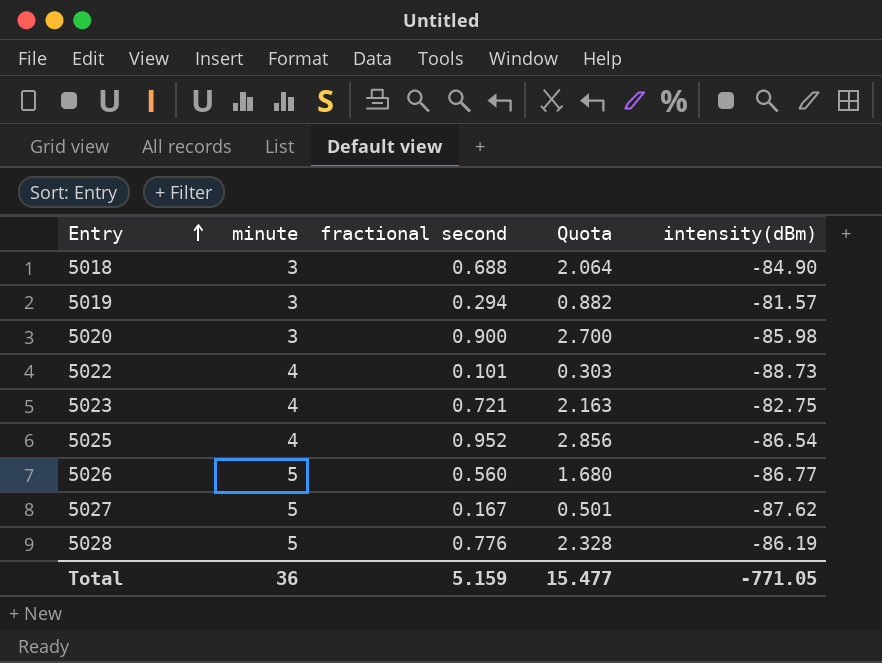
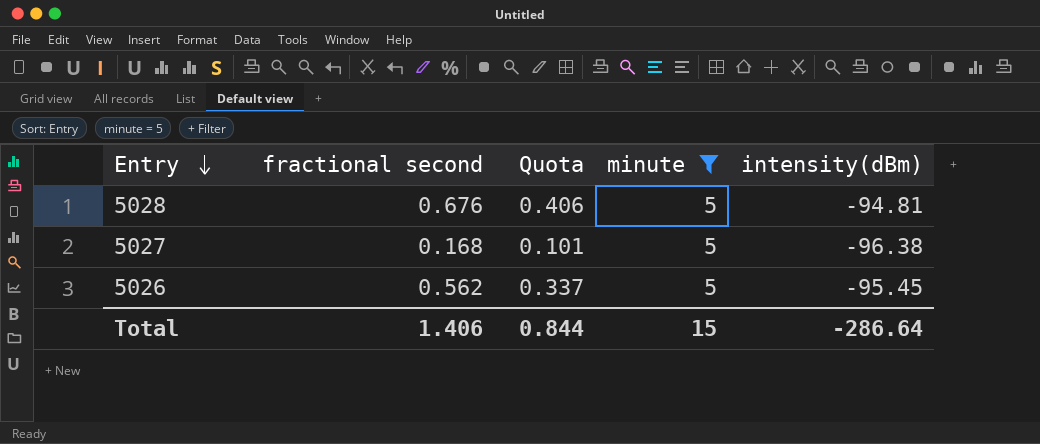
filter: none -> minute = 5
row order: Entry ascending -> Entry descending
column Quota | formula: [fractional second] * 3 -> [fractional second] * 0.6
column minute | position: 2 -> 4
5028 | fractional second: 0.776 -> 0.676
5028 | intensity(dBm): -86.19 -> -94.81
5027 | fractional second: 0.167 -> 0.168
5027 | intensity(dBm): -87.62 -> -96.38
5026 | fractional second: 0.560 -> 0.562
5026 | intensity(dBm): -86.77 -> -95.45
Total | fractional second: 5.159 -> 1.406
Total | Quota: 15.477 -> 0.844
Total | minute: 36 -> 15
Total | intensity(dBm): -771.05 -> -286.64

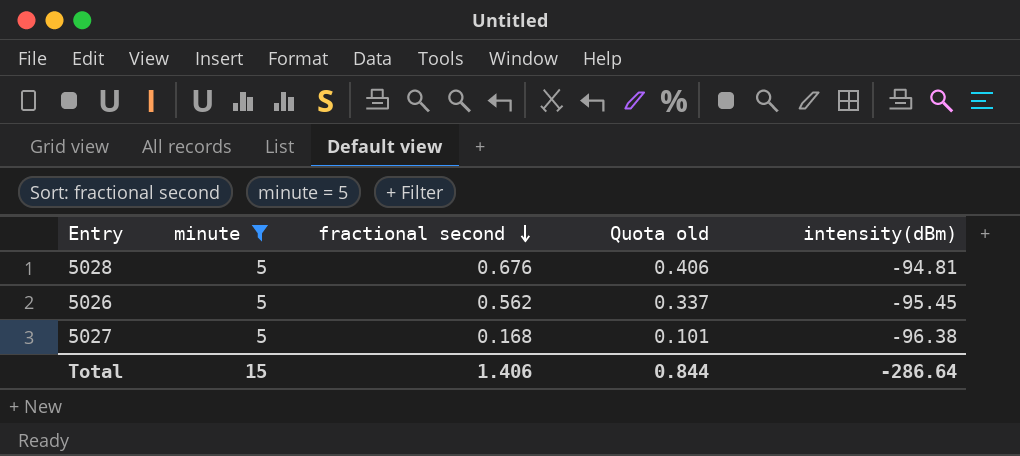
row order: Entry descending -> fractional second descending
column minute | position: 4 -> 2
column name: Quota -> Quota old

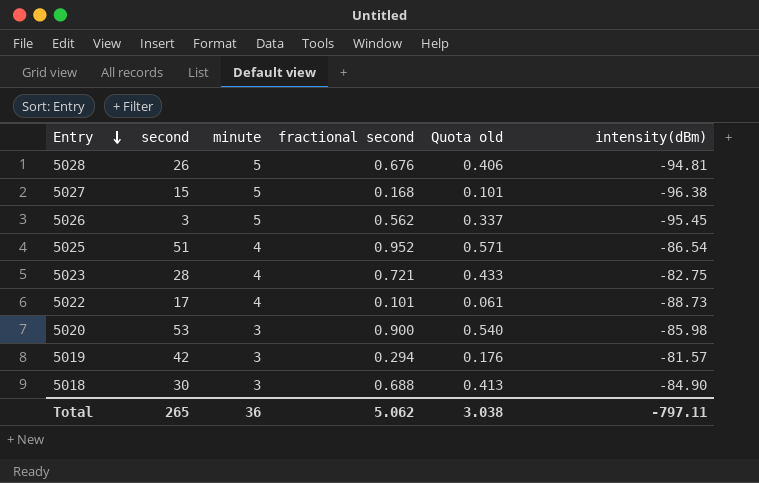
filter: minute = 5 -> none
row order: fractional second descending -> Entry descending
column second | position: none -> 2
Total | minute: 15 -> 36
Total | fractional second: 1.406 -> 5.062
Total | Quota old: 0.844 -> 3.038
Total | intensity(dBm): -286.64 -> -797.11

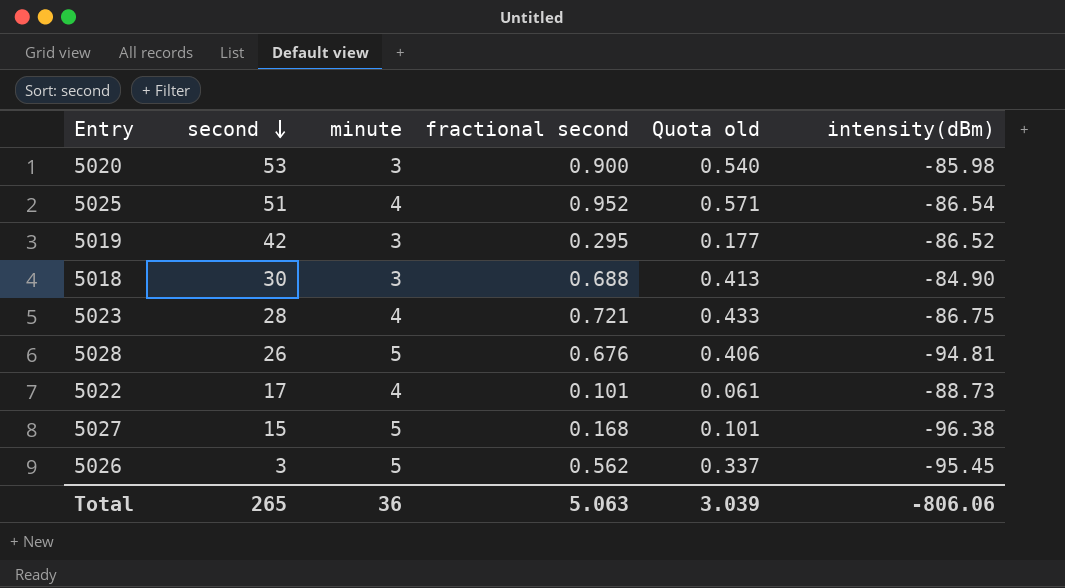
row order: Entry descending -> second descending
5019 | fractional second: 0.294 -> 0.295
5019 | Quota old: 0.176 -> 0.177
5019 | intensity(dBm): -81.57 -> -86.52
5023 | intensity(dBm): -82.75 -> -86.75
Total | fractional second: 5.062 -> 5.063
Total | Quota old: 3.038 -> 3.039
Total | intensity(dBm): -797.11 -> -806.06

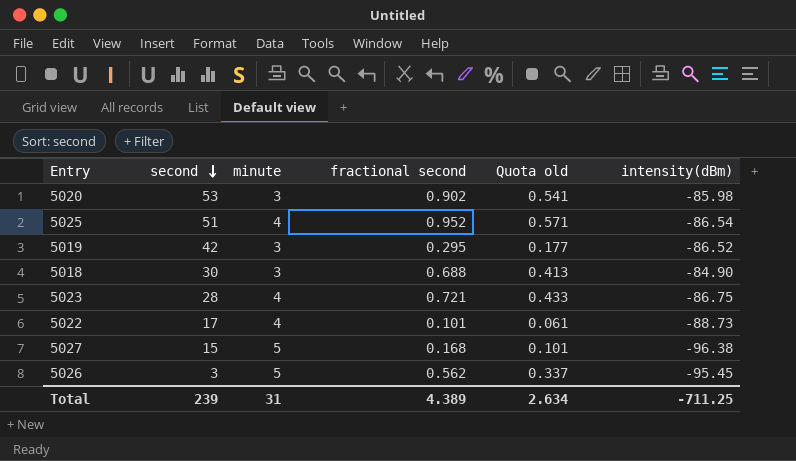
row 5028: 26 | 5 | 0.676 | 0.406 | -94.81 -> none
5020 | fractional second: 0.900 -> 0.902
5020 | Quota old: 0.540 -> 0.541
Total | second: 265 -> 239
Total | minute: 36 -> 31
Total | fractional second: 5.063 -> 4.389
Total | Quota old: 3.039 -> 2.634
Total | intensity(dBm): -806.06 -> -711.25

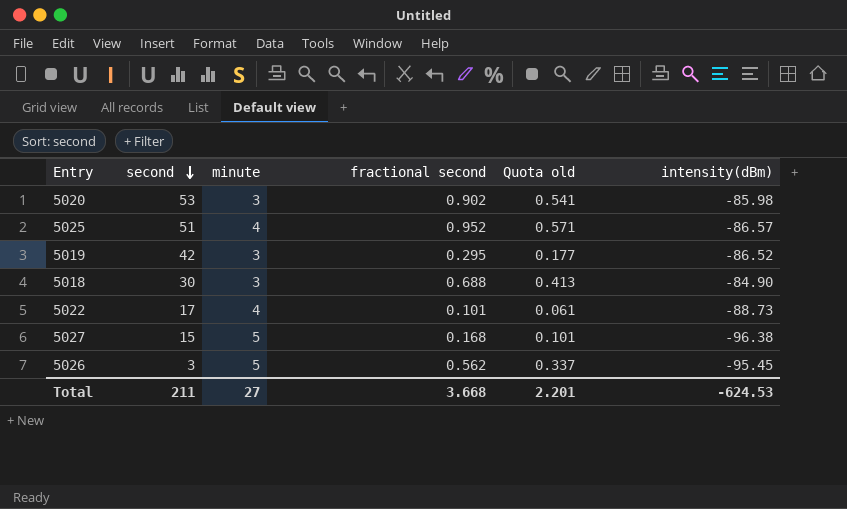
row 5023: 28 | 4 | 0.721 | 0.433 | -86.75 -> none
5025 | intensity(dBm): -86.54 -> -86.57
Total | second: 239 -> 211
Total | minute: 31 -> 27
Total | fractional second: 4.389 -> 3.668
Total | Quota old: 2.634 -> 2.201
Total | intensity(dBm): -711.25 -> -624.53

